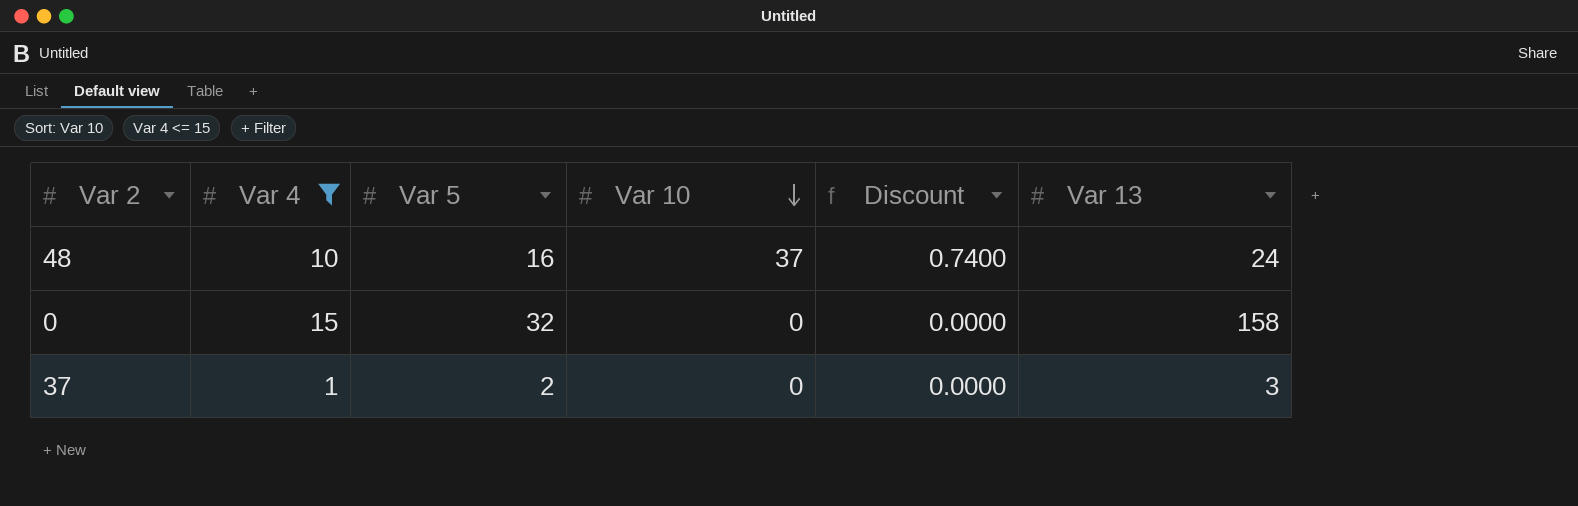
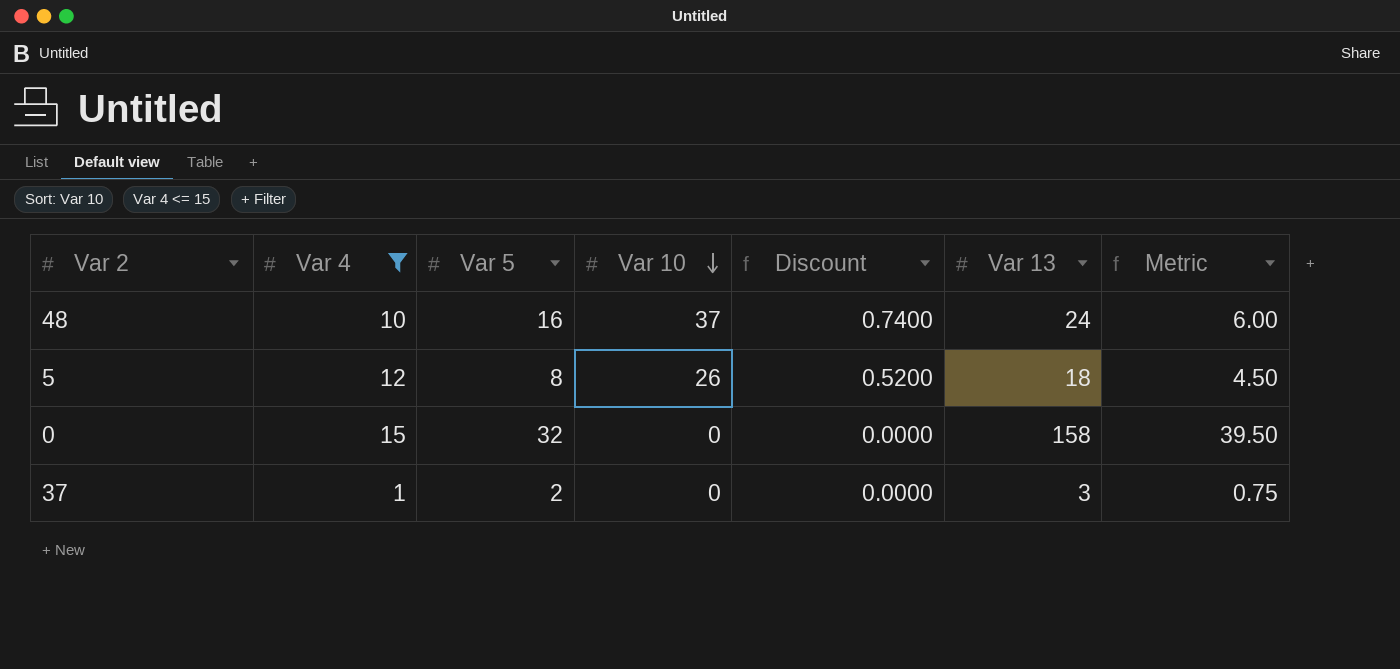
column Metric | formula: none -> [Var 13] * 0.25
row 5: none -> 12 | 8 | 26 | 0.5200 | 18 | 4.50

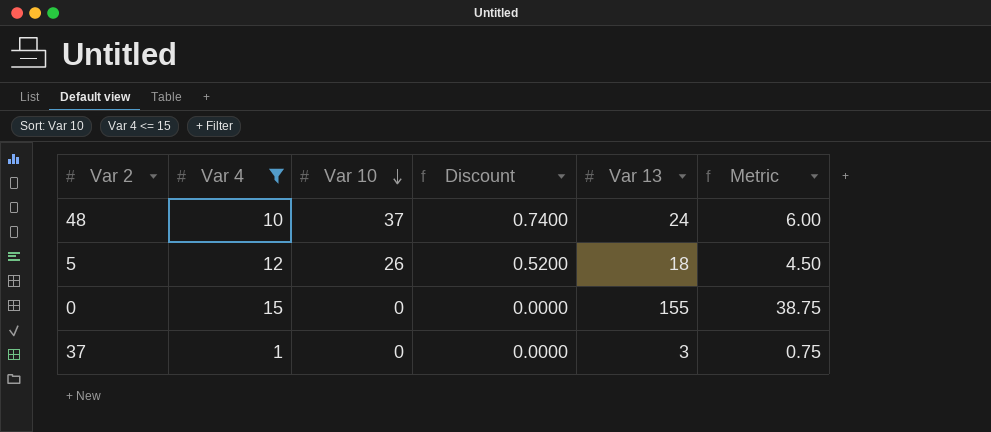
column Var 5 | position: 3 -> none
0 | Var 13: 158 -> 155
0 | Metric: 39.50 -> 38.75

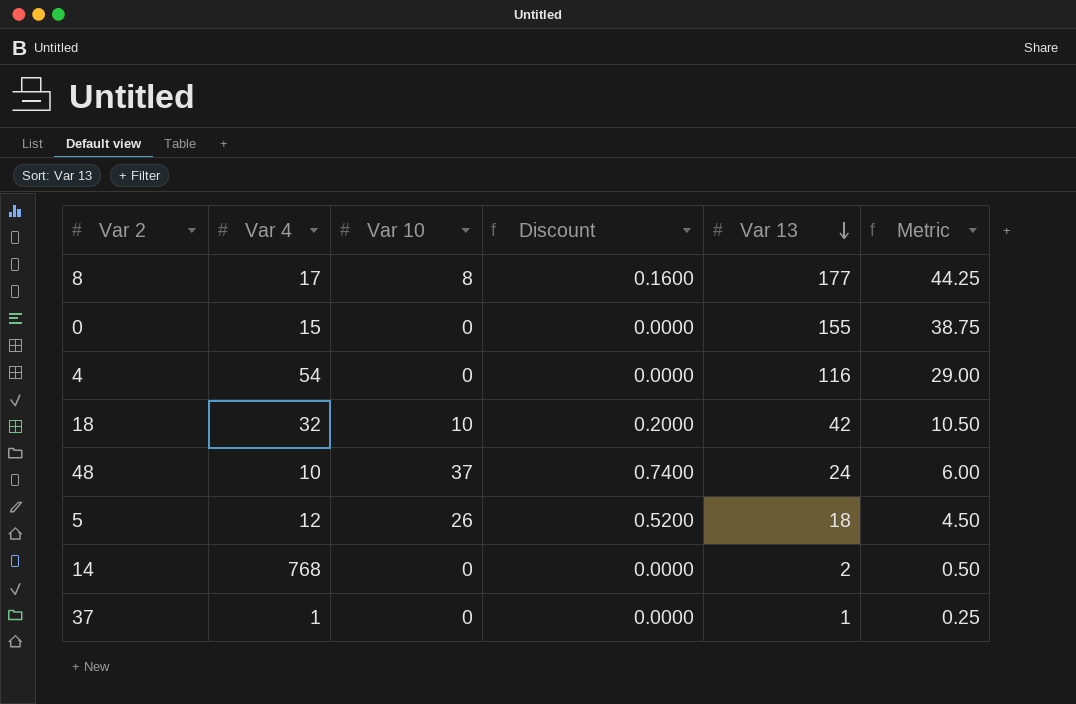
filter: Var 4 <= 15 -> none
row order: Var 10 descending -> Var 13 descending
37 | Var 13: 3 -> 1
37 | Metric: 0.75 -> 0.25

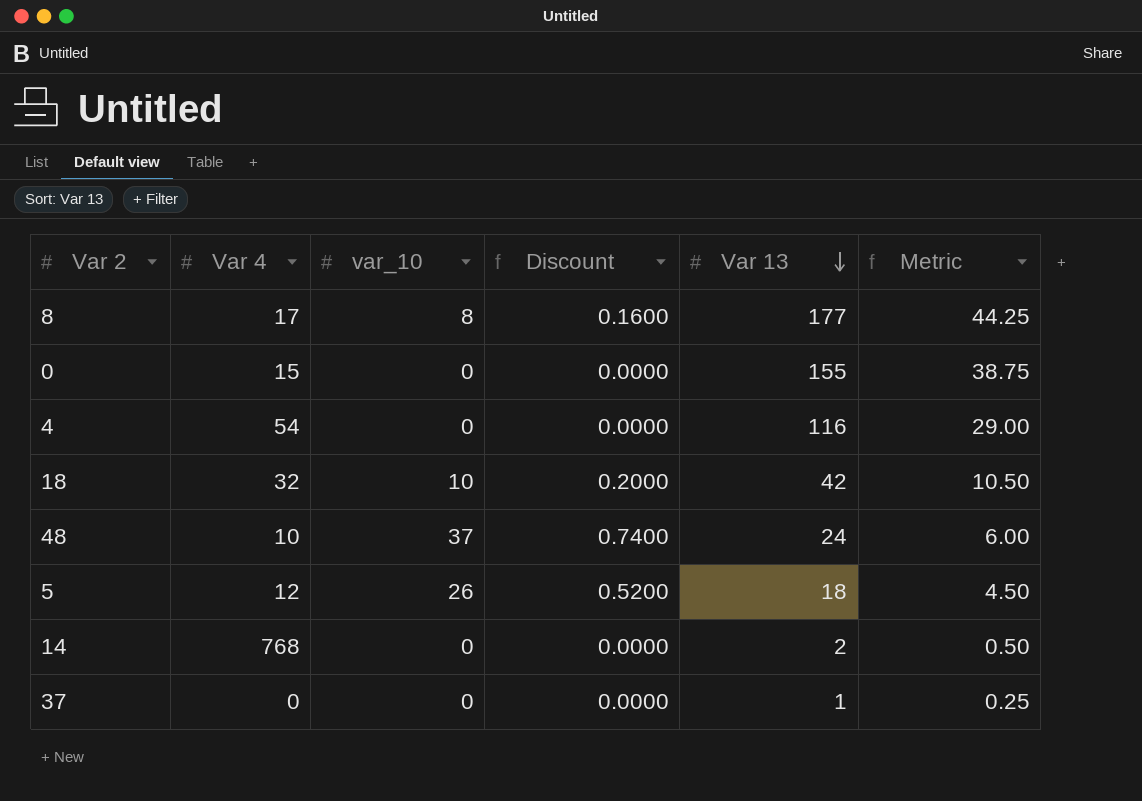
column name: Var 10 -> var_10
37 | Var 4: 1 -> 0

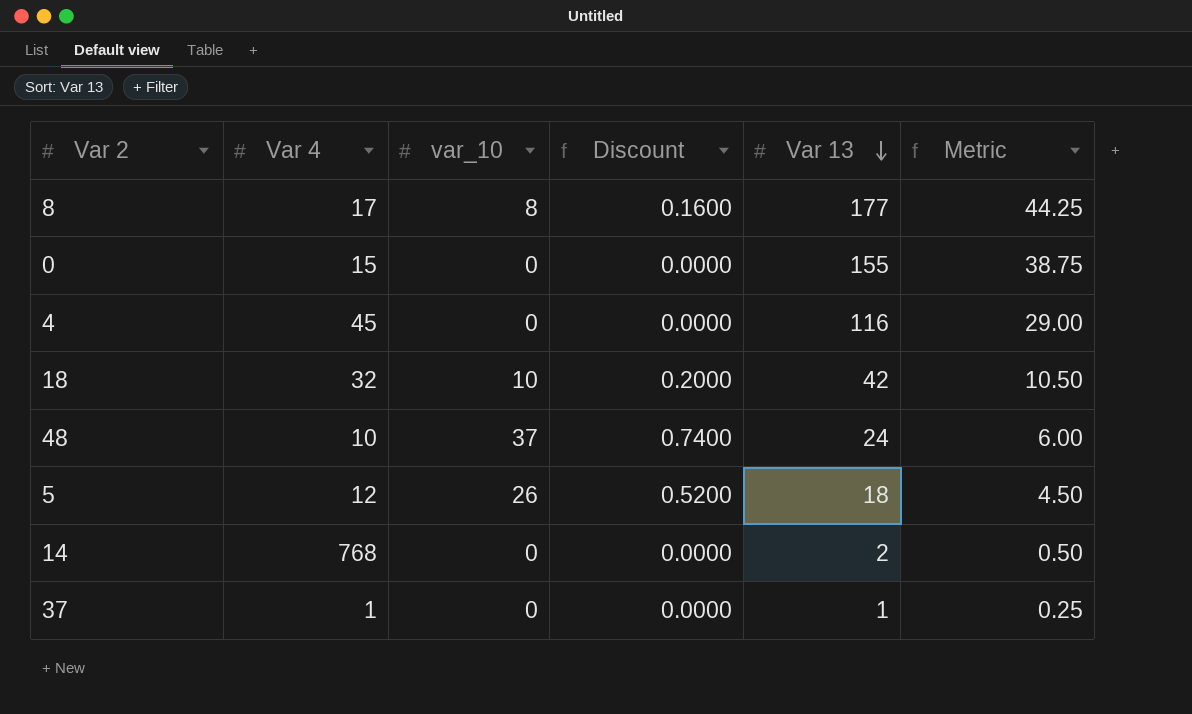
4 | Var 4: 54 -> 45
37 | Var 4: 0 -> 1

